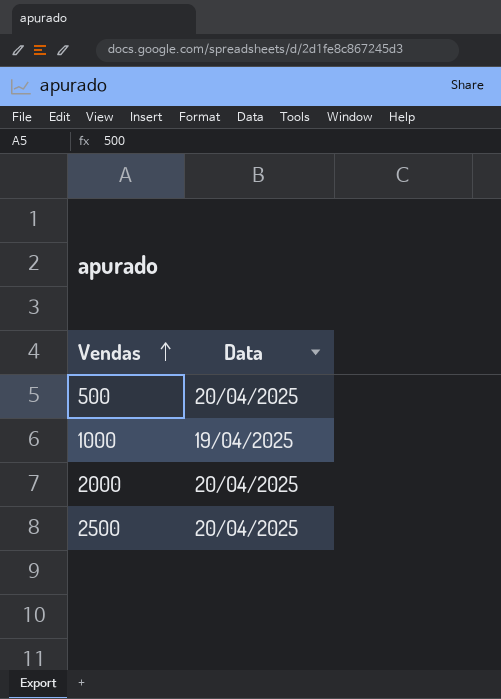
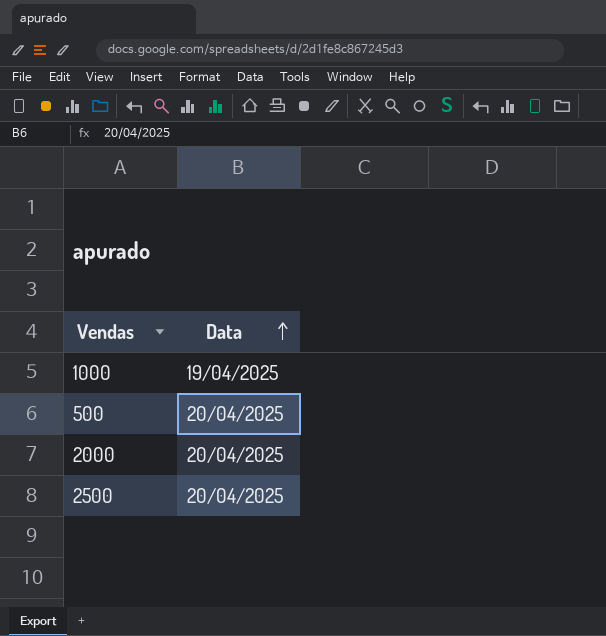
row order: Vendas ascending -> Data ascending

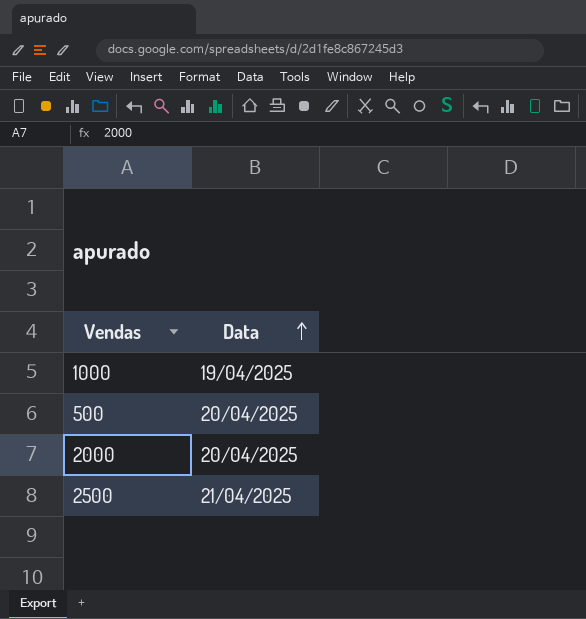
2500 | Data: 20/04/2025 -> 21/04/2025

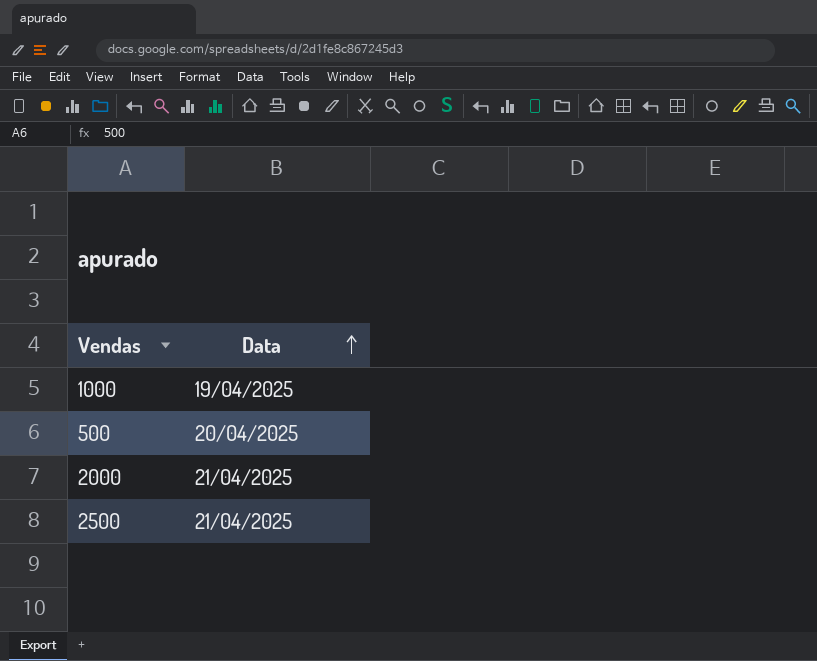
2000 | Data: 20/04/2025 -> 21/04/2025

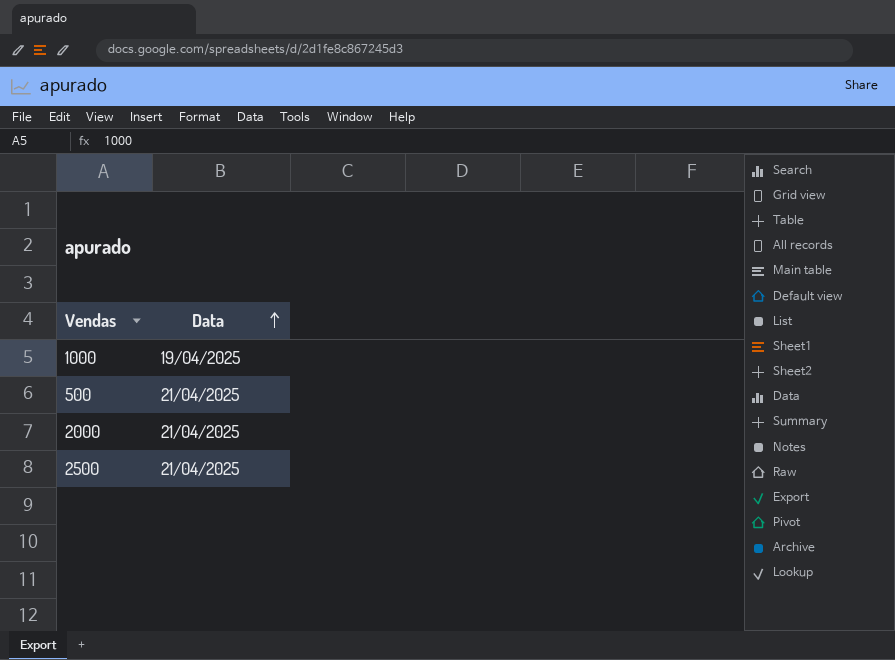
500 | Data: 20/04/2025 -> 21/04/2025

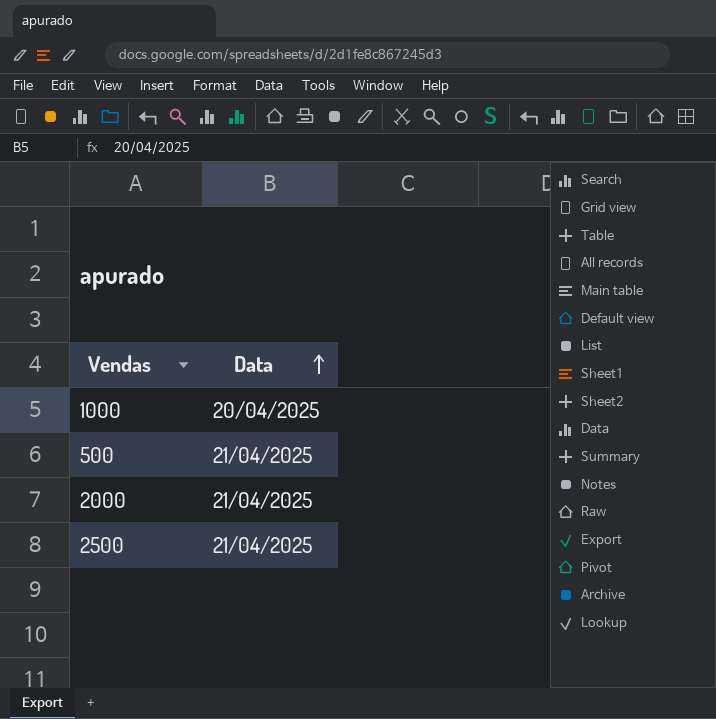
1000 | Data: 19/04/2025 -> 20/04/2025

